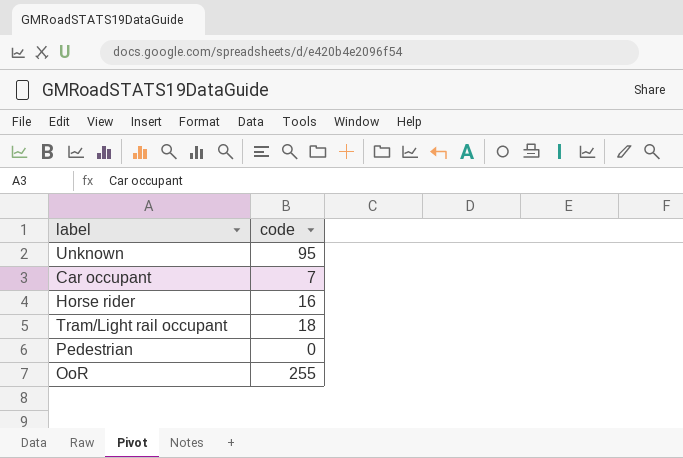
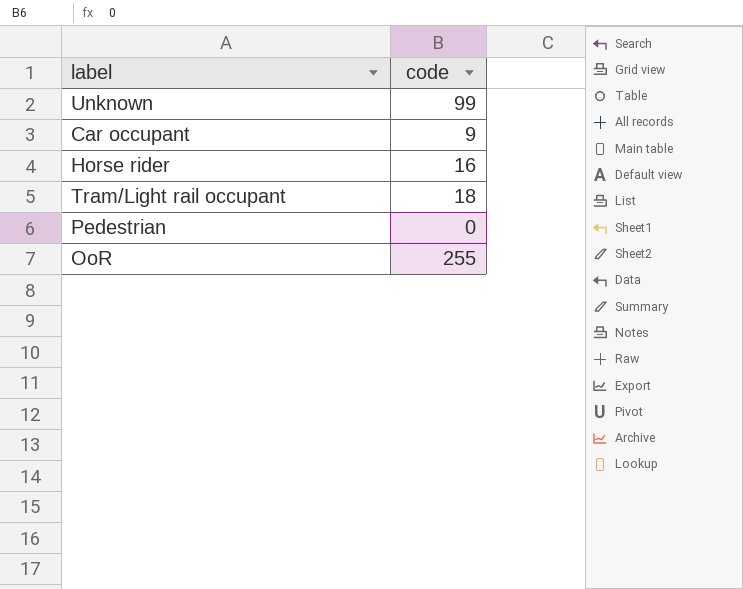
Unknown | code: 95 -> 99
Car occupant | code: 7 -> 9

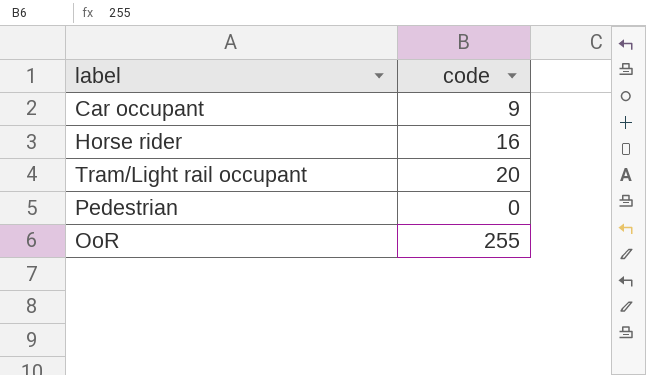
row Unknown: 99 -> none
Tram/Light rail occupant | code: 18 -> 20

